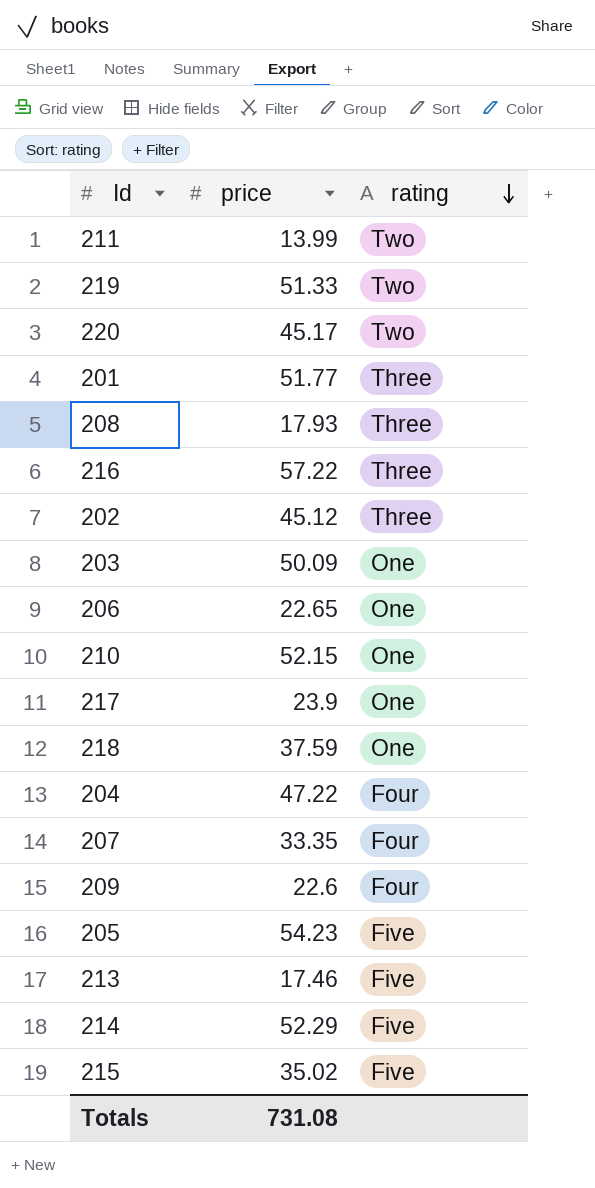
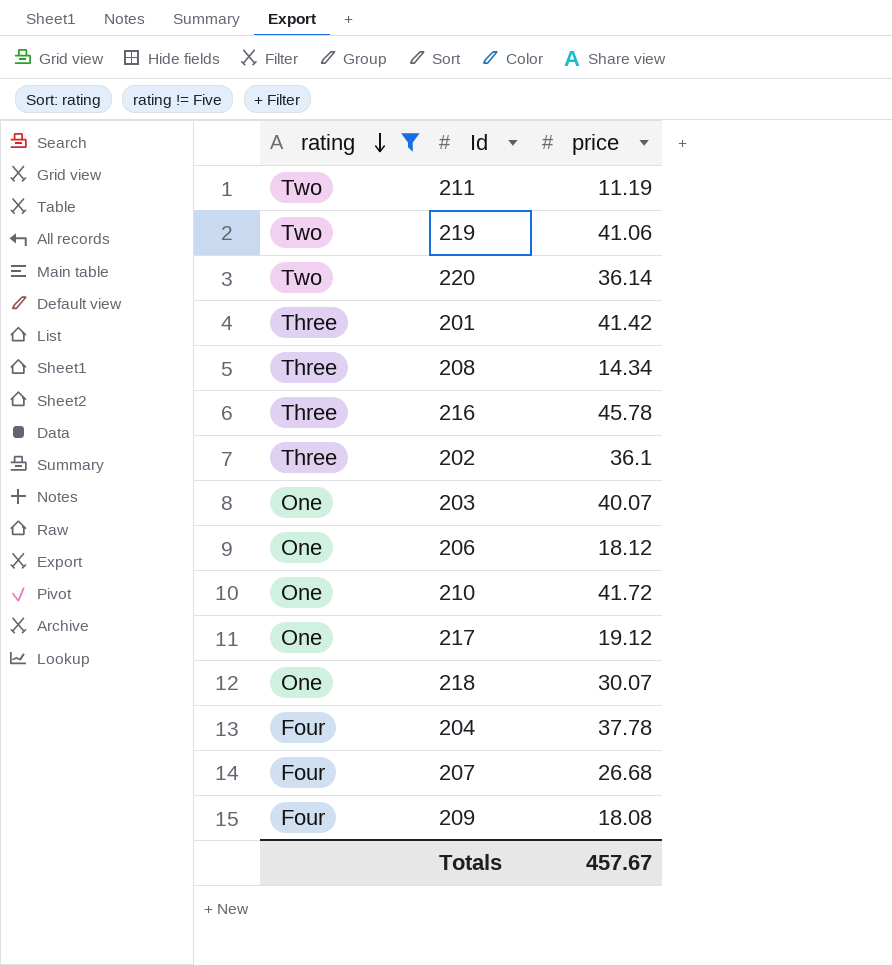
filter: none -> rating != Five
column rating | position: 3 -> 1
211 | price: 13.99 -> 11.19
219 | price: 51.33 -> 41.06
220 | price: 45.17 -> 36.14
201 | price: 51.77 -> 41.42
208 | price: 17.93 -> 14.34
216 | price: 57.22 -> 45.78
202 | price: 45.12 -> 36.1
203 | price: 50.09 -> 40.07
206 | price: 22.65 -> 18.12
210 | price: 52.15 -> 41.72
217 | price: 23.9 -> 19.12
218 | price: 37.59 -> 30.07
204 | price: 47.22 -> 37.78
207 | price: 33.35 -> 26.68
209 | price: 22.6 -> 18.08
Totals | price: 731.08 -> 457.67

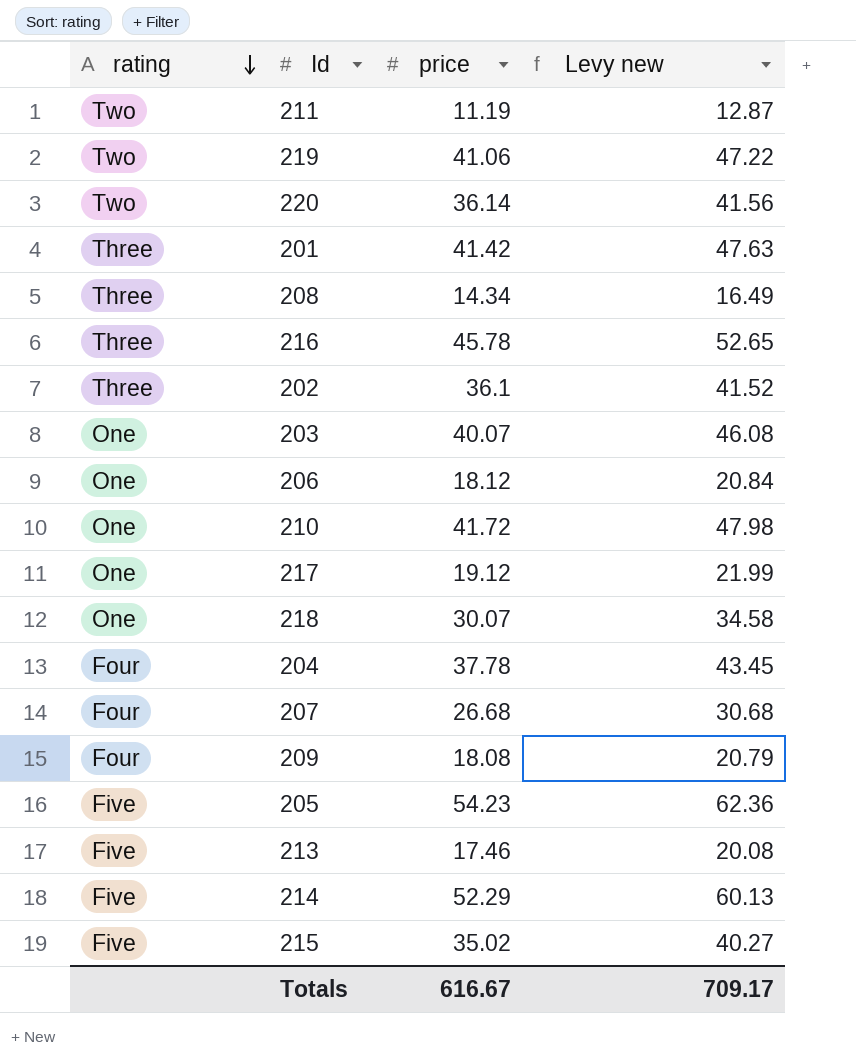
filter: rating != Five -> none
column Levy new | formula: none -> [price] * 1.15
Totals | price: 457.67 -> 616.67

